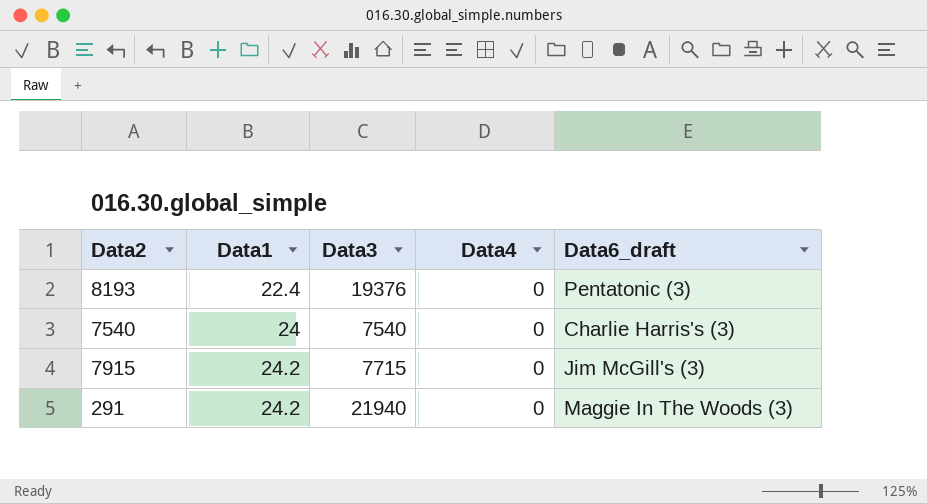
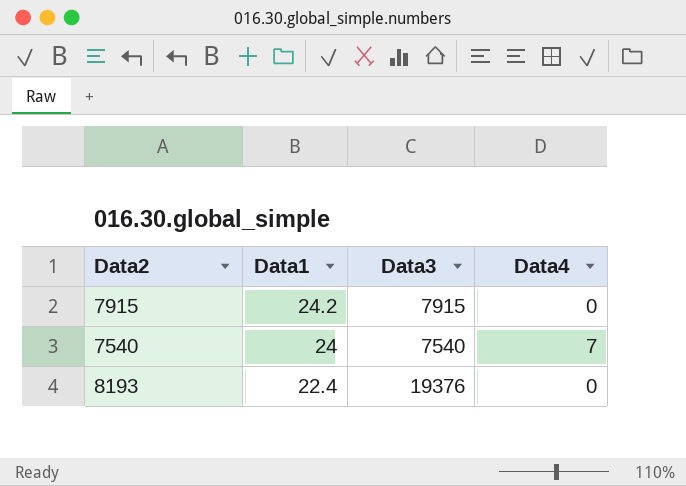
row order: Data1 ascending -> Data1 descending
column Data6_draft | position: 5 -> none
row 291: 24.2 | 21940 | 0 | Maggie In The Woods (3) -> none
7915 | Data3: 7715 -> 7915
7540 | Data4: 0 -> 7

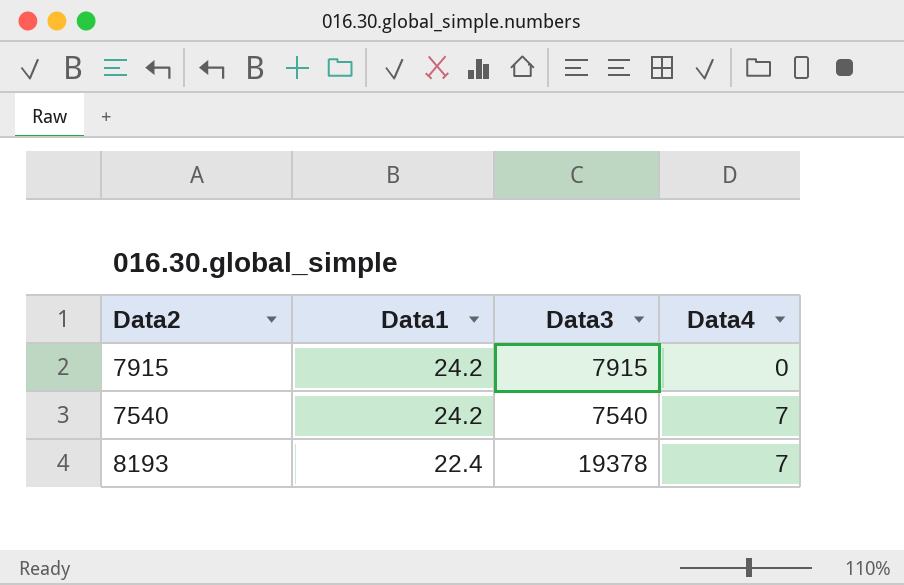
7540 | Data1: 24 -> 24.2
8193 | Data3: 19376 -> 19378
8193 | Data4: 0 -> 7

